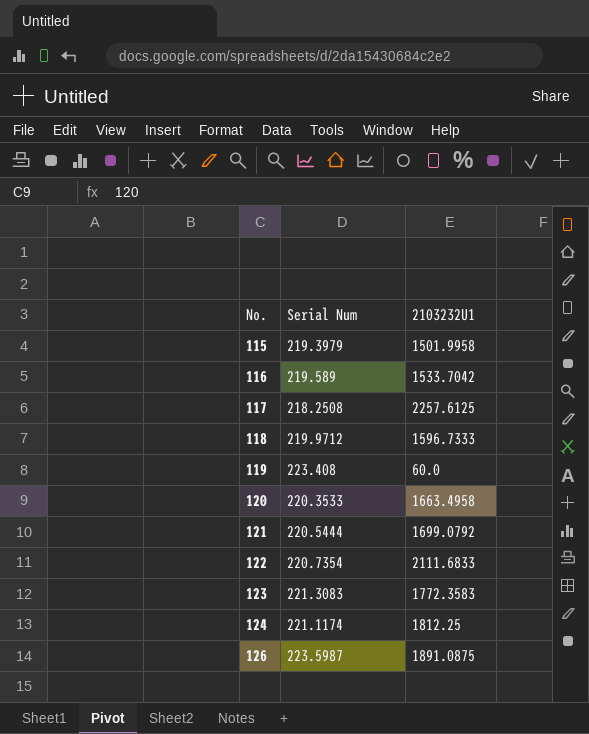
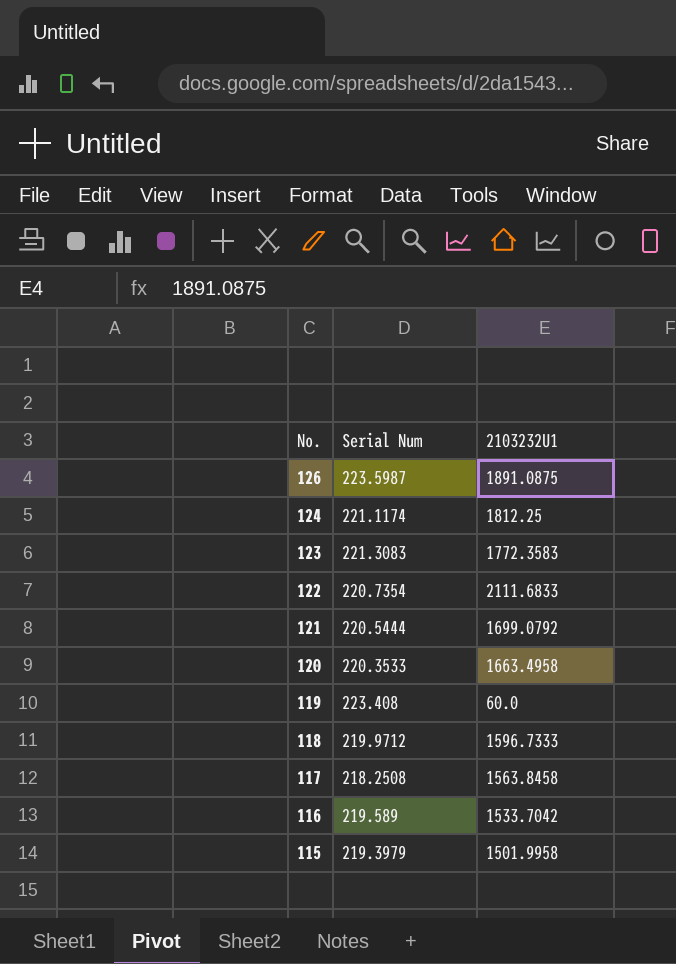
row order: No. ascending -> No. descending
117 | 2103232U1: 2257.6125 -> 1563.8458

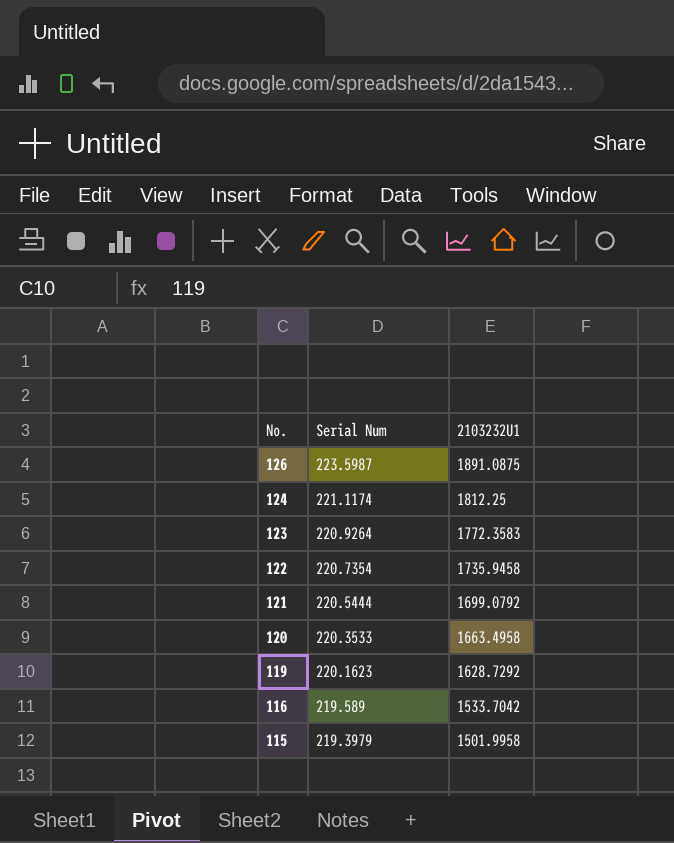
row 118: 219.9712 | 1596.7333 -> none
row 117: 218.2508 | 1563.8458 -> none
123 | Serial Num: 221.3083 -> 220.9264
122 | 2103232U1: 2111.6833 -> 1735.9458
119 | Serial Num: 223.408 -> 220.1623
119 | 2103232U1: 60.0 -> 1628.7292

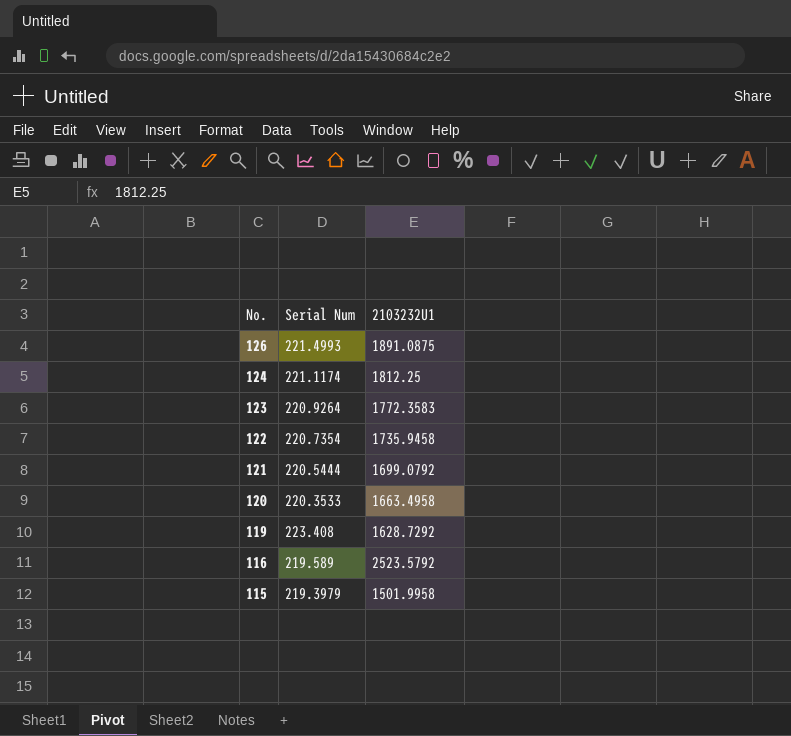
126 | Serial Num: 223.5987 -> 221.4993
119 | Serial Num: 220.1623 -> 223.408
116 | 2103232U1: 1533.7042 -> 2523.5792

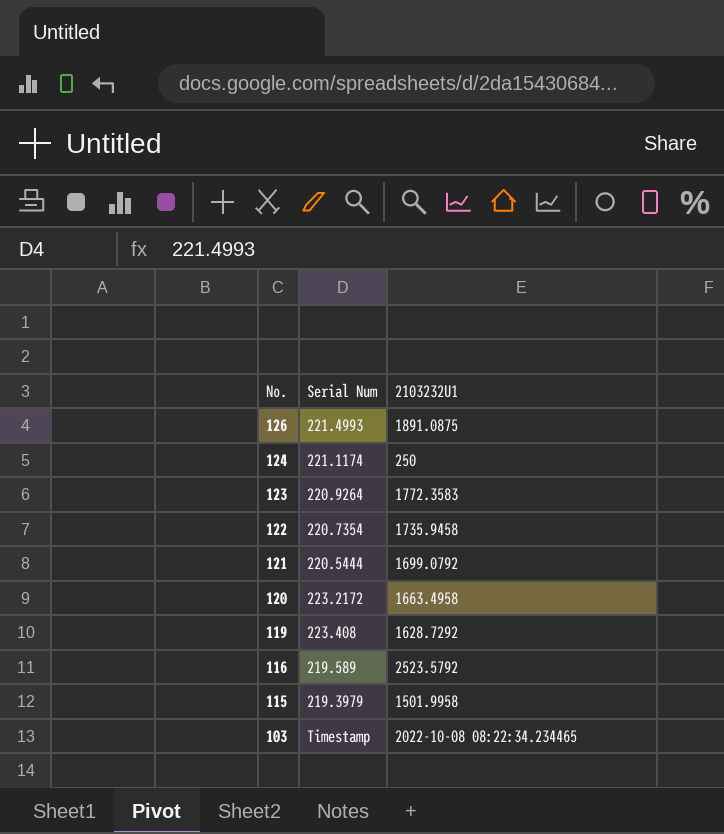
124 | 2103232U1: 1812.25 -> 250
120 | Serial Num: 220.3533 -> 223.2172
row 103: none -> Timestamp | 2022-10-08 08:22:34.234465

